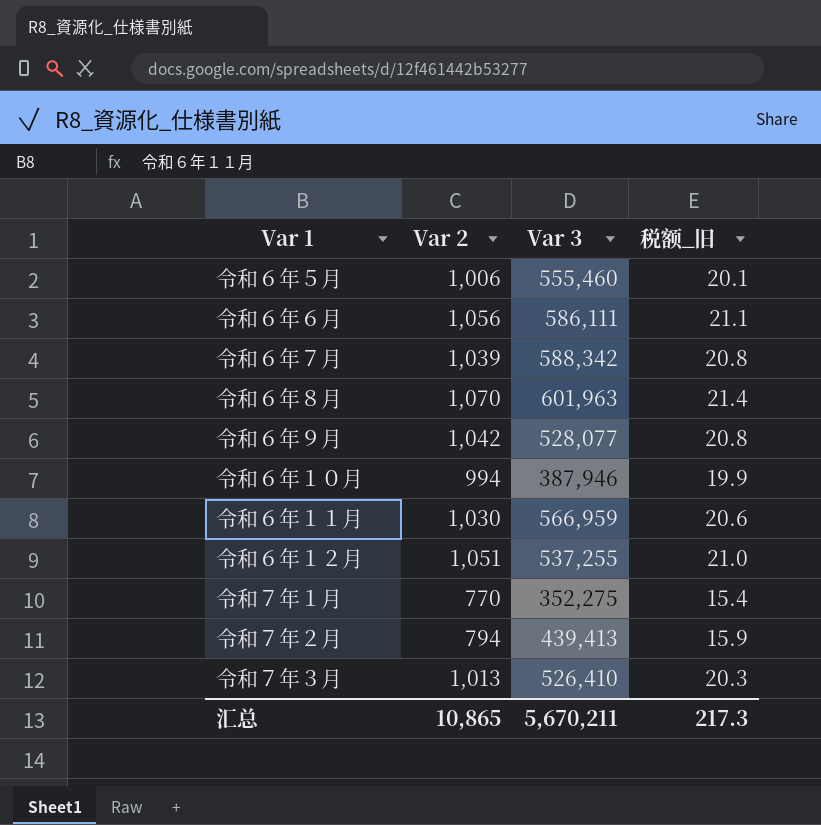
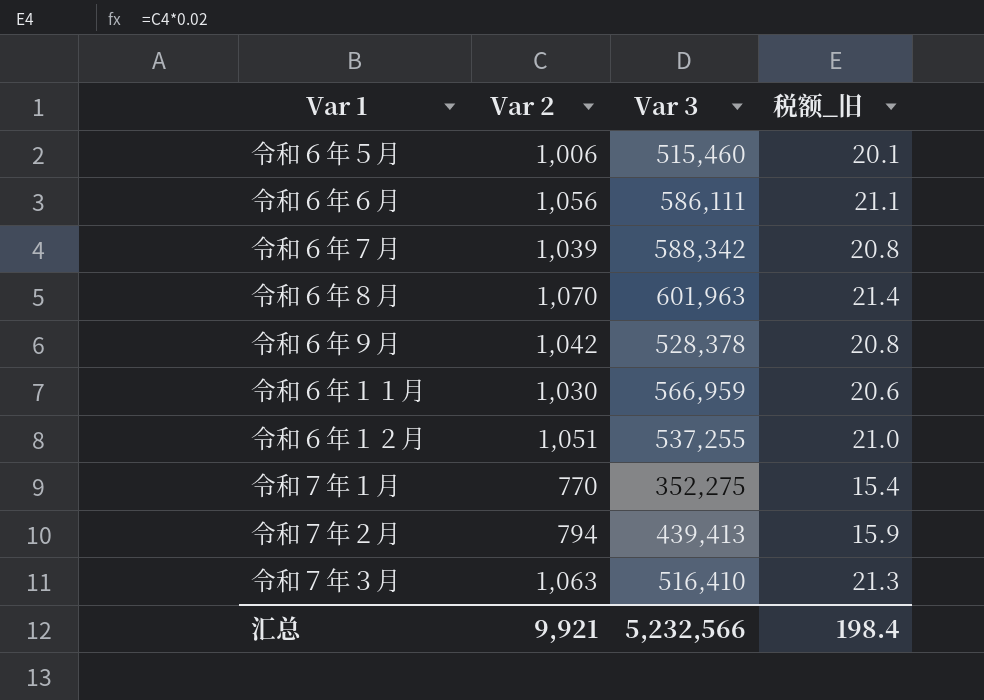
row 令和６年１０月: 994 | 387,946 | 19.9 -> none
令和６年５月 | Var 3: 555,460 -> 515,460
令和６年９月 | Var 3: 528,077 -> 528,378
令和７年３月 | Var 2: 1,013 -> 1,063
令和７年３月 | Var 3: 526,410 -> 516,410
令和７年３月 | 税额_旧: 20.3 -> 21.3
汇总 | Var 2: 10,865 -> 9,921
汇总 | Var 3: 5,670,211 -> 5,232,566
汇总 | 税额_旧: 217.3 -> 198.4

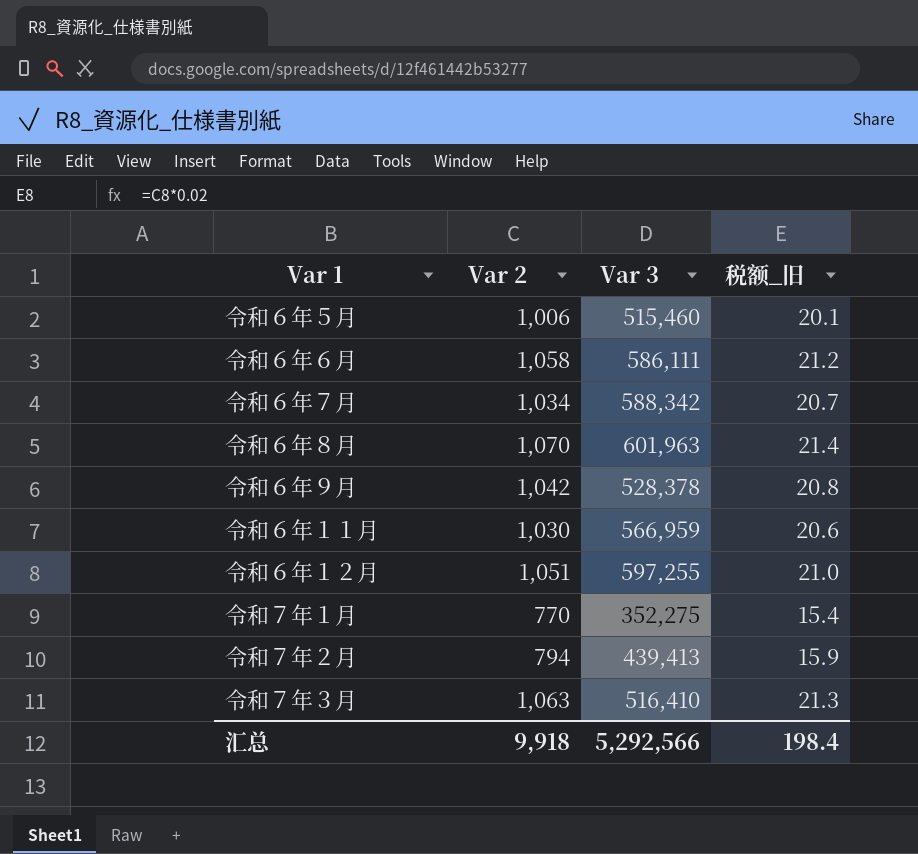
令和６年６月 | Var 2: 1,056 -> 1,058
令和６年６月 | 税额_旧: 21.1 -> 21.2
令和６年７月 | Var 2: 1,039 -> 1,034
令和６年７月 | 税额_旧: 20.8 -> 20.7
令和６年１２月 | Var 3: 537,255 -> 597,255
汇总 | Var 2: 9,921 -> 9,918
汇总 | Var 3: 5,232,566 -> 5,292,566

